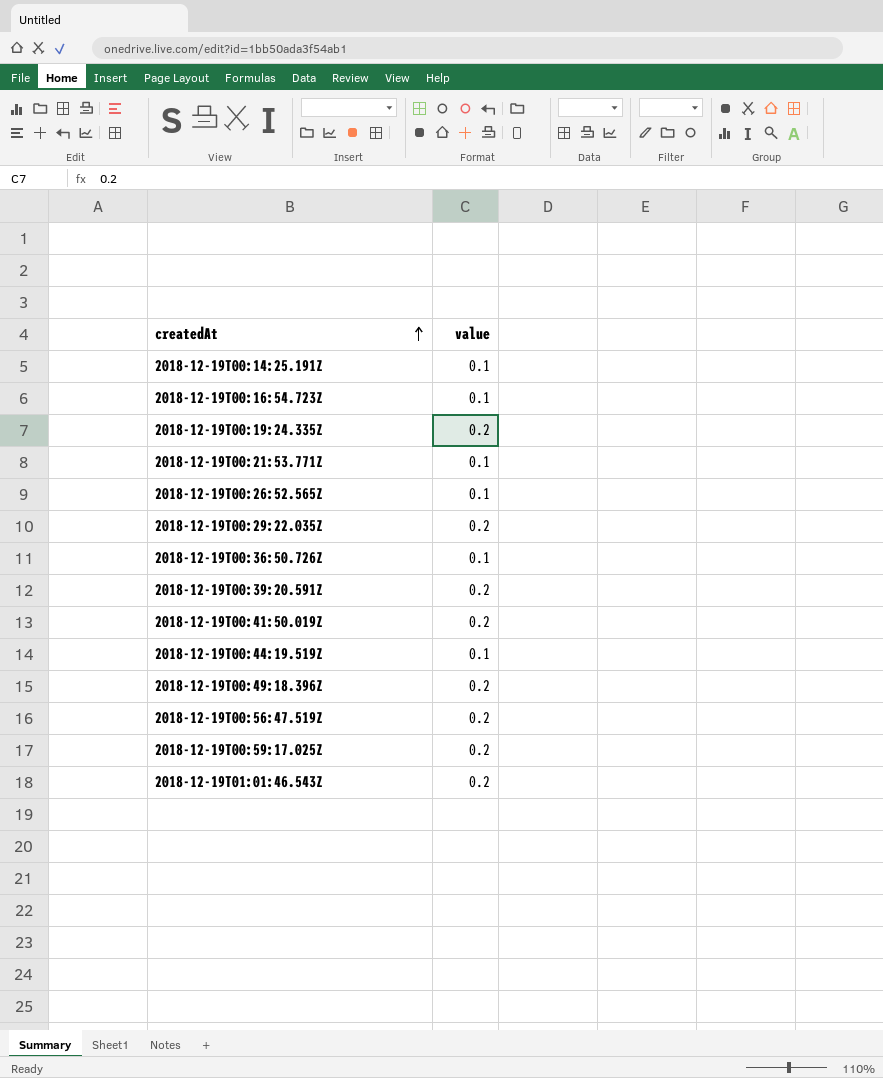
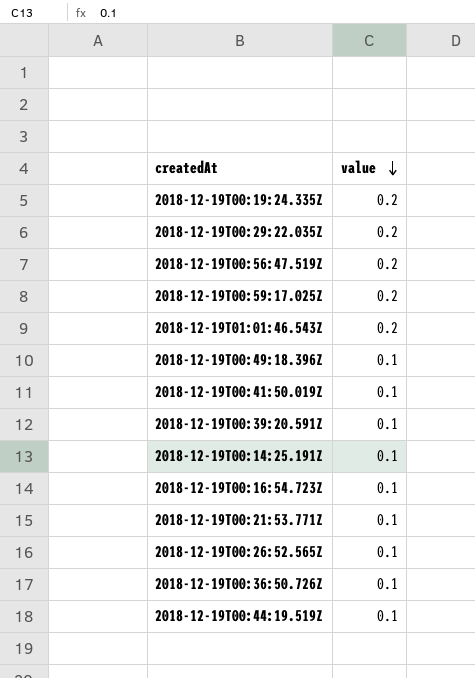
row order: createdAt ascending -> value descending
2018-12-19T00:49:18.396Z | value: 0.2 -> 0.1
2018-12-19T00:41:50.019Z | value: 0.2 -> 0.1
2018-12-19T00:39:20.591Z | value: 0.2 -> 0.1

